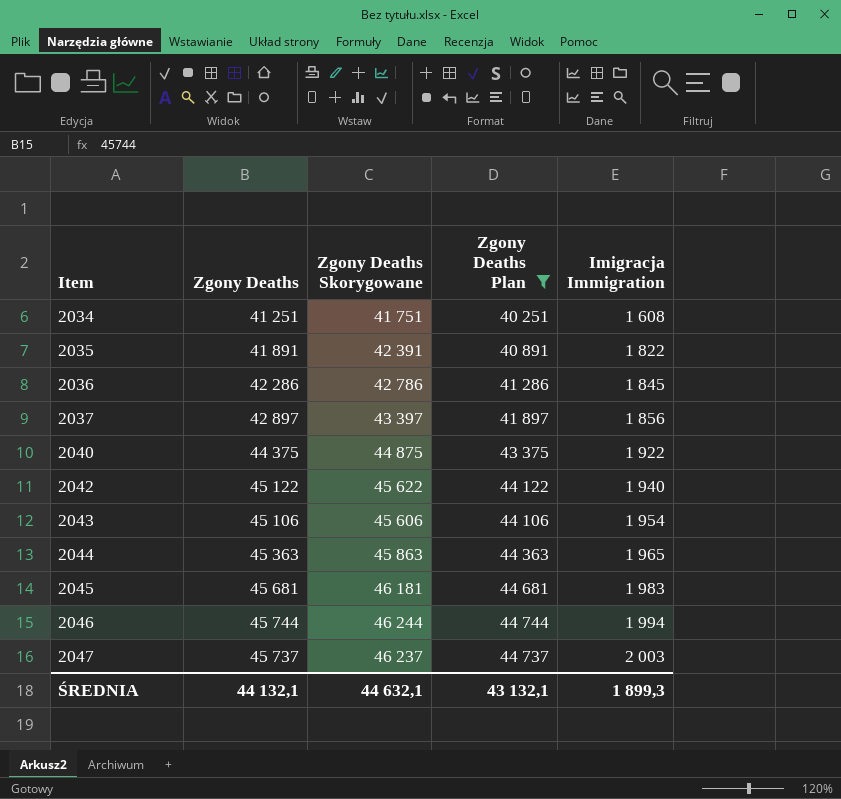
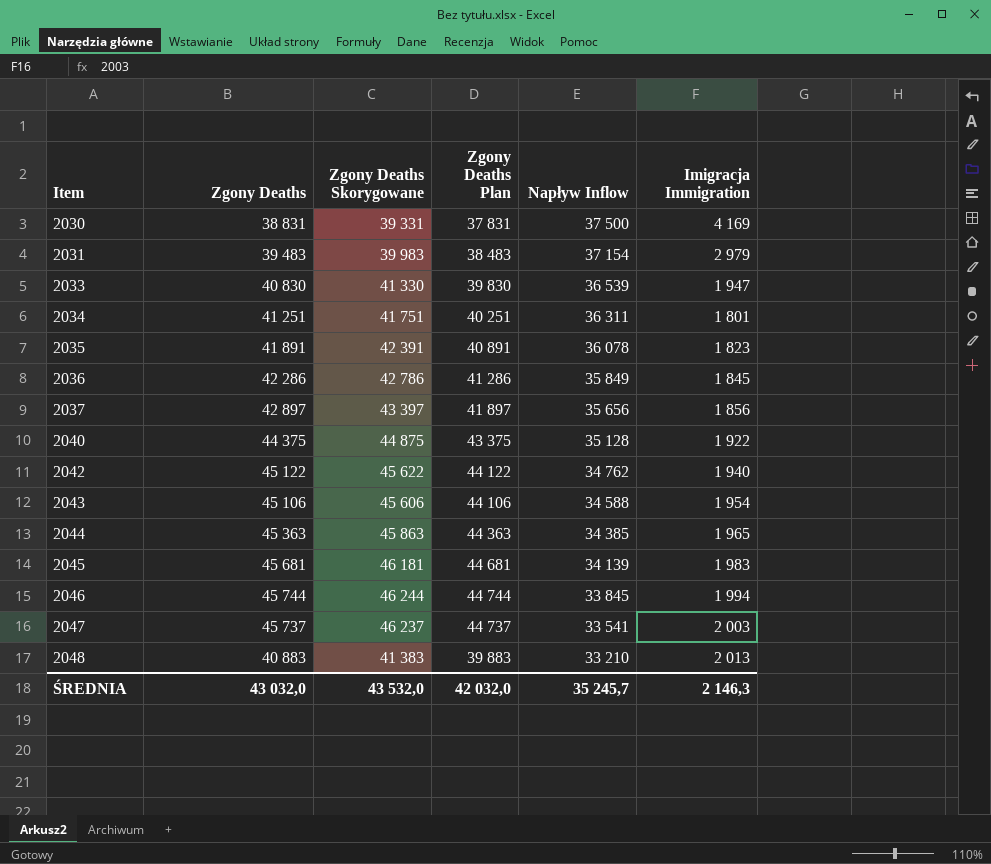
filter: Zgony Deaths Plan >= 40 251 -> none
column Napływ Inflow | position: none -> 5
2034 | Imigracja Immigration: 1 608 -> 1 801
2035 | Imigracja Immigration: 1 822 -> 1 823
ŚREDNIA | Zgony Deaths: 44 132,1 -> 43 032,0
ŚREDNIA | Zgony Deaths Skorygowane: 44 632,1 -> 43 532,0
ŚREDNIA | Zgony Deaths Plan: 43 132,1 -> 42 032,0
ŚREDNIA | Imigracja Immigration: 1 899,3 -> 2 146,3

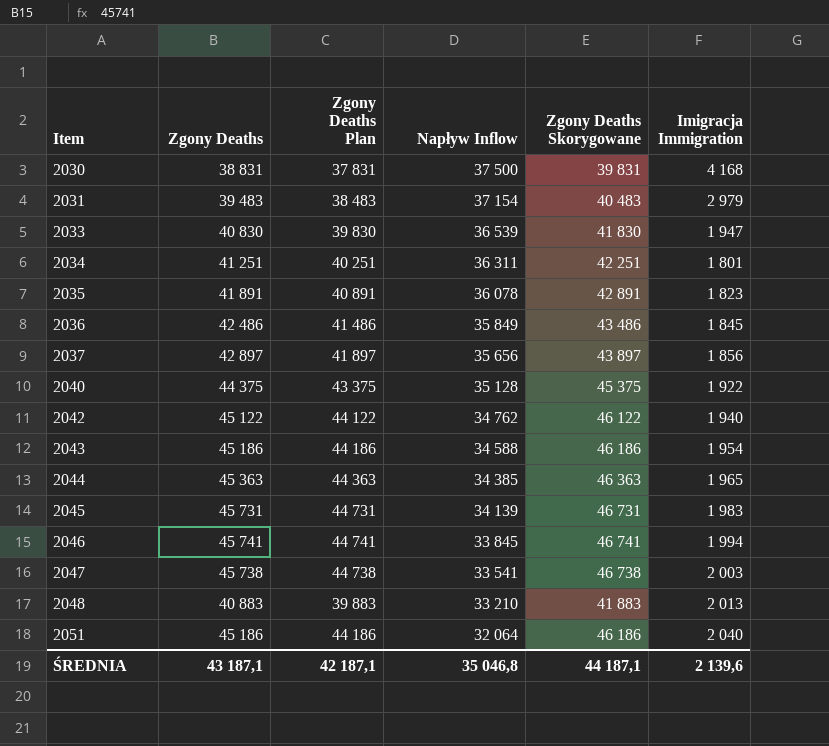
column Zgony Deaths Skorygowane | formula: [Zgony Deaths] + 500 -> [Zgony Deaths] + 1000
column Zgony Deaths Skorygowane | position: 3 -> 5
2030 | Imigracja Immigration: 4 169 -> 4 168
2036 | Zgony Deaths: 42 286 -> 42 486
2036 | Zgony Deaths Plan: 41 286 -> 41 486
2043 | Zgony Deaths: 45 106 -> 45 186
2043 | Zgony Deaths Plan: 44 106 -> 44 186
2045 | Zgony Deaths: 45 681 -> 45 731
2045 | Zgony Deaths Plan: 44 681 -> 44 731
2046 | Zgony Deaths: 45 744 -> 45 741
2046 | Zgony Deaths Plan: 44 744 -> 44 741
2047 | Zgony Deaths: 45 737 -> 45 738
2047 | Zgony Deaths Plan: 44 737 -> 44 738
row 2051: none -> 45 186 | 44 186 | 32 064 | 46 186 | 2 040
ŚREDNIA | Zgony Deaths: 43 032,0 -> 43 187,1
ŚREDNIA | Zgony Deaths Plan: 42 032,0 -> 42 187,1
ŚREDNIA | Napływ Inflow: 35 245,7 -> 35 046,8
ŚREDNIA | Zgony Deaths Skorygowane: 43 532,0 -> 44 187,1
ŚREDNIA | Imigracja Immigration: 2 146,3 -> 2 139,6

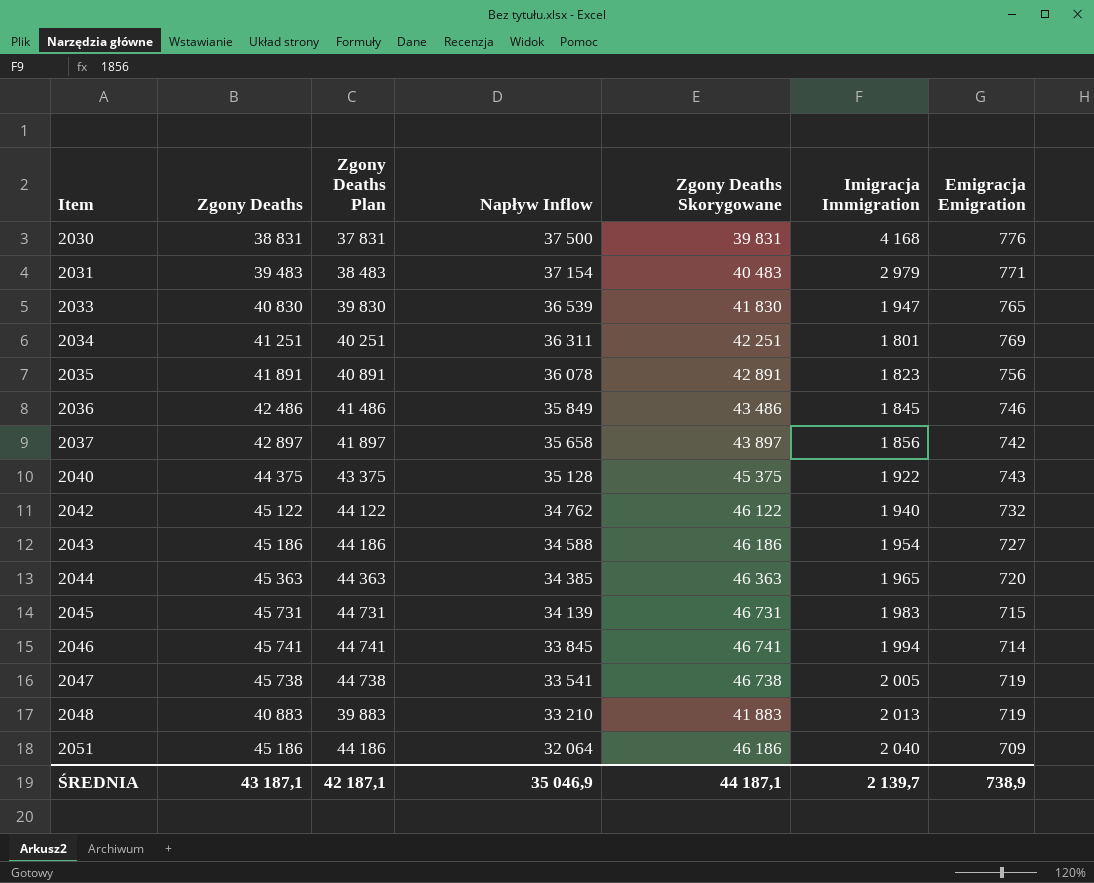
column Emigracja Emigration | position: none -> 7
2037 | Napływ Inflow: 35 656 -> 35 658
2047 | Imigracja Immigration: 2 003 -> 2 005
ŚREDNIA | Napływ Inflow: 35 046,8 -> 35 046,9
ŚREDNIA | Imigracja Immigration: 2 139,6 -> 2 139,7

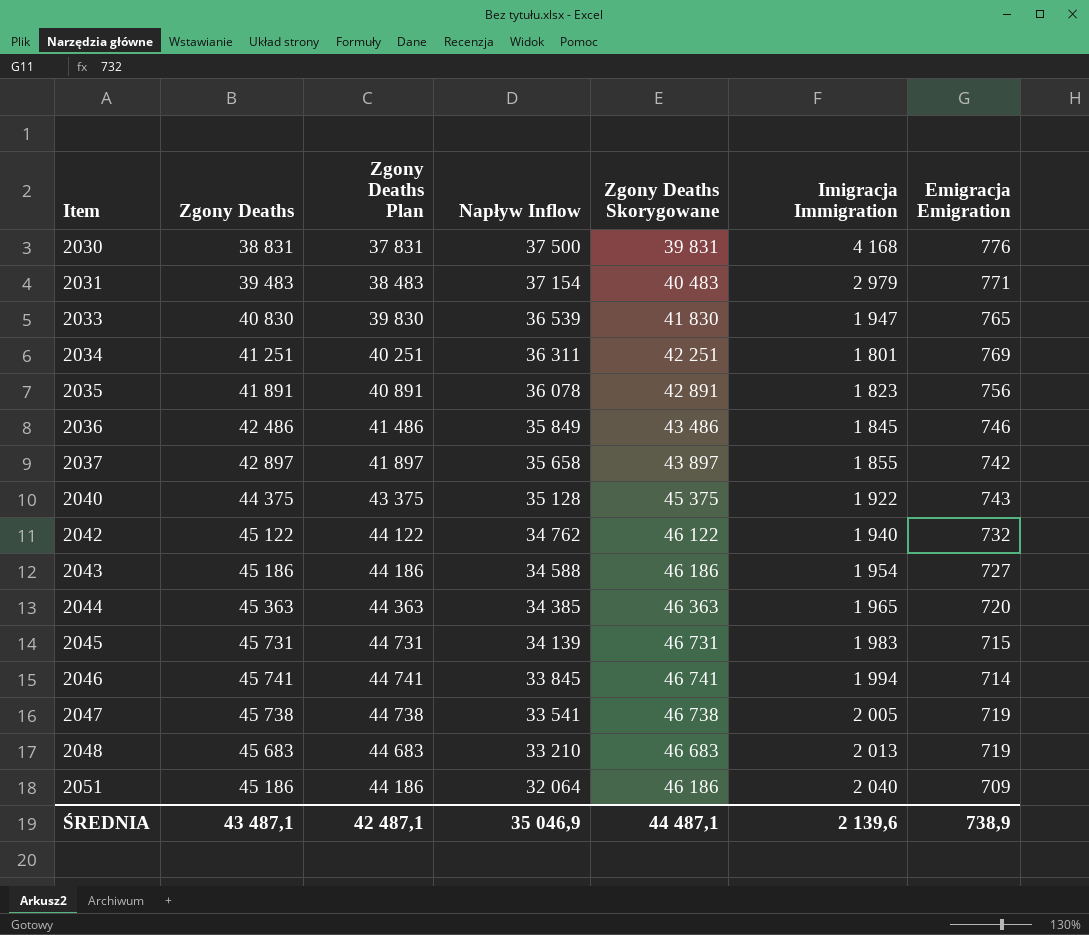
2037 | Imigracja Immigration: 1 856 -> 1 855
2048 | Zgony Deaths: 40 883 -> 45 683
2048 | Zgony Deaths Plan: 39 883 -> 44 683
2048 | Zgony Deaths Skorygowane: 41 883 -> 46 683
ŚREDNIA | Zgony Deaths: 43 187,1 -> 43 487,1
ŚREDNIA | Zgony Deaths Plan: 42 187,1 -> 42 487,1
ŚREDNIA | Zgony Deaths Skorygowane: 44 187,1 -> 44 487,1
ŚREDNIA | Imigracja Immigration: 2 139,7 -> 2 139,6

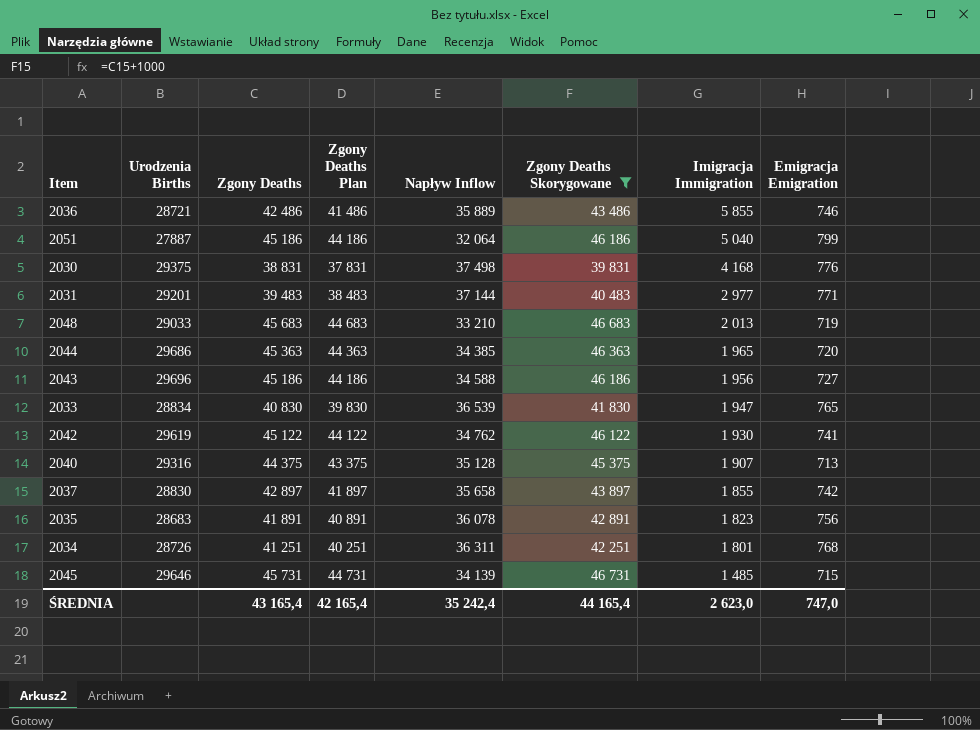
filter: none -> Zgony Deaths Skorygowane <= 46 731
row order: Item ascending -> Imigracja Immigration descending
column Urodzenia Births | position: none -> 2
2036 | Napływ Inflow: 35 849 -> 35 889
2036 | Imigracja Immigration: 1 845 -> 5 855
2051 | Imigracja Immigration: 2 040 -> 5 040
2051 | Emigracja Emigration: 709 -> 799
2030 | Napływ Inflow: 37 500 -> 37 498
2031 | Napływ Inflow: 37 154 -> 37 144
2031 | Imigracja Immigration: 2 979 -> 2 977
2043 | Imigracja Immigration: 1 954 -> 1 956
2042 | Imigracja Immigration: 1 940 -> 1 930
2042 | Emigracja Emigration: 732 -> 741
2040 | Imigracja Immigration: 1 922 -> 1 907
2040 | Emigracja Emigration: 743 -> 713
2034 | Emigracja Emigration: 769 -> 768
2045 | Imigracja Immigration: 1 983 -> 1 485
ŚREDNIA | Zgony Deaths: 43 487,1 -> 43 165,4
ŚREDNIA | Zgony Deaths Plan: 42 487,1 -> 42 165,4
ŚREDNIA | Napływ Inflow: 35 046,9 -> 35 242,4
ŚREDNIA | Zgony Deaths Skorygowane: 44 487,1 -> 44 165,4
ŚREDNIA | Imigracja Immigration: 2 139,6 -> 2 623,0
ŚREDNIA | Emigracja Emigration: 738,9 -> 747,0

